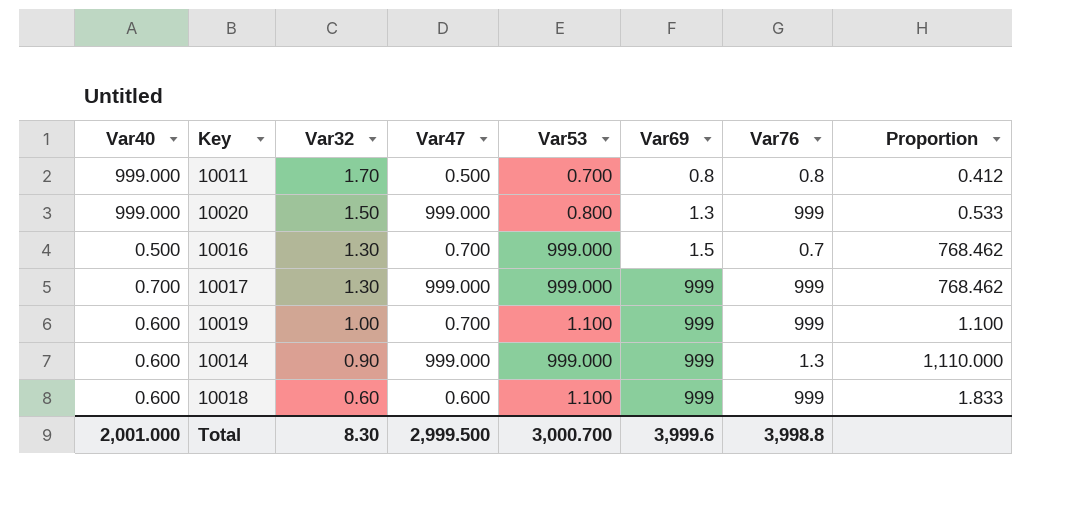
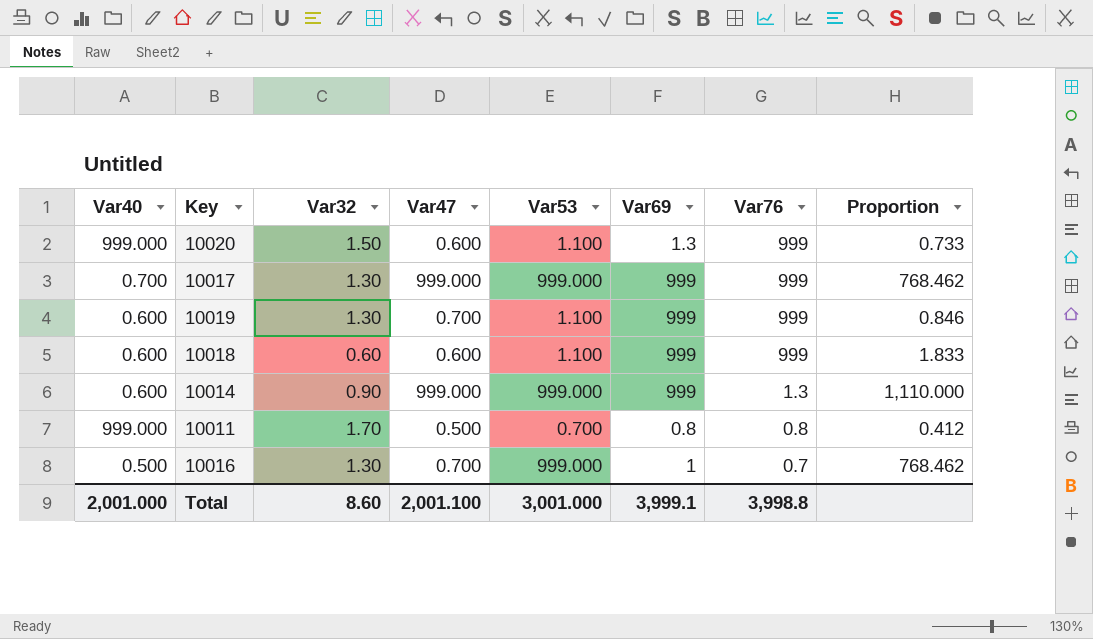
row order: Var32 descending -> Var76 descending
10020 | Var47: 999.000 -> 0.600
10020 | Var53: 0.800 -> 1.100
10020 | Proportion: 0.533 -> 0.733
10019 | Var32: 1.00 -> 1.30
10019 | Proportion: 1.100 -> 0.846
10016 | Var69: 1.5 -> 1
Total | Var32: 8.30 -> 8.60
Total | Var47: 2,999.500 -> 2,001.100
Total | Var53: 3,000.700 -> 3,001.000
Total | Var69: 3,999.6 -> 3,999.1

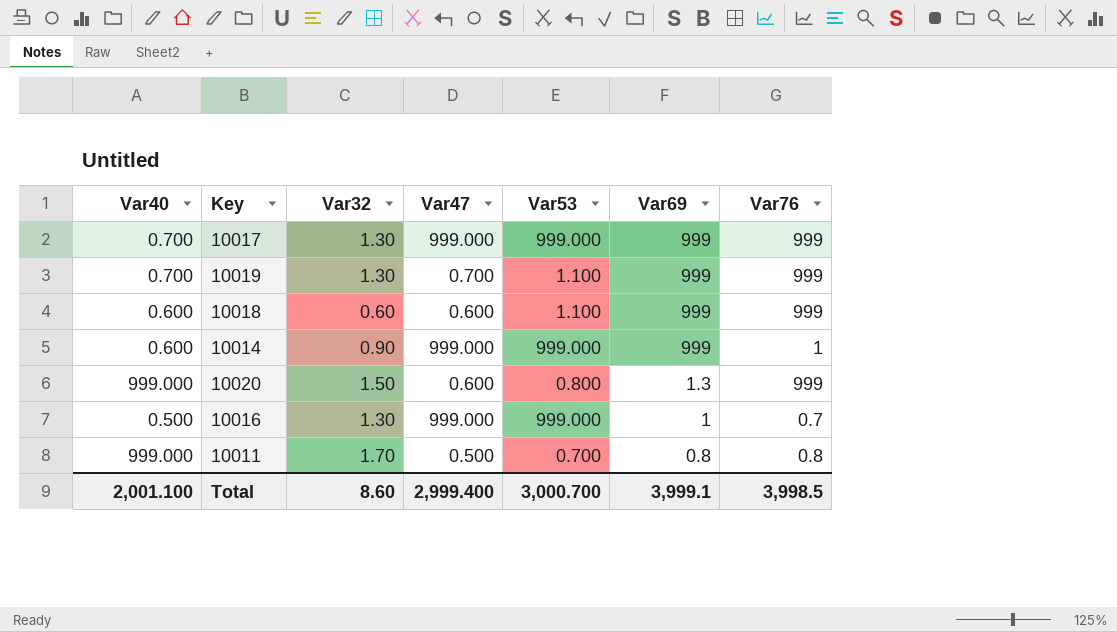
row order: Var76 descending -> Var69 descending
column Proportion | formula: [Var53] / [Var32] -> none
10019 | Var40: 0.600 -> 0.700
10014 | Var76: 1.3 -> 1
10020 | Var53: 1.100 -> 0.800
10016 | Var47: 0.700 -> 999.000
Total | Var40: 2,001.000 -> 2,001.100
Total | Var47: 2,001.100 -> 2,999.400
Total | Var53: 3,001.000 -> 3,000.700
Total | Var76: 3,998.8 -> 3,998.5

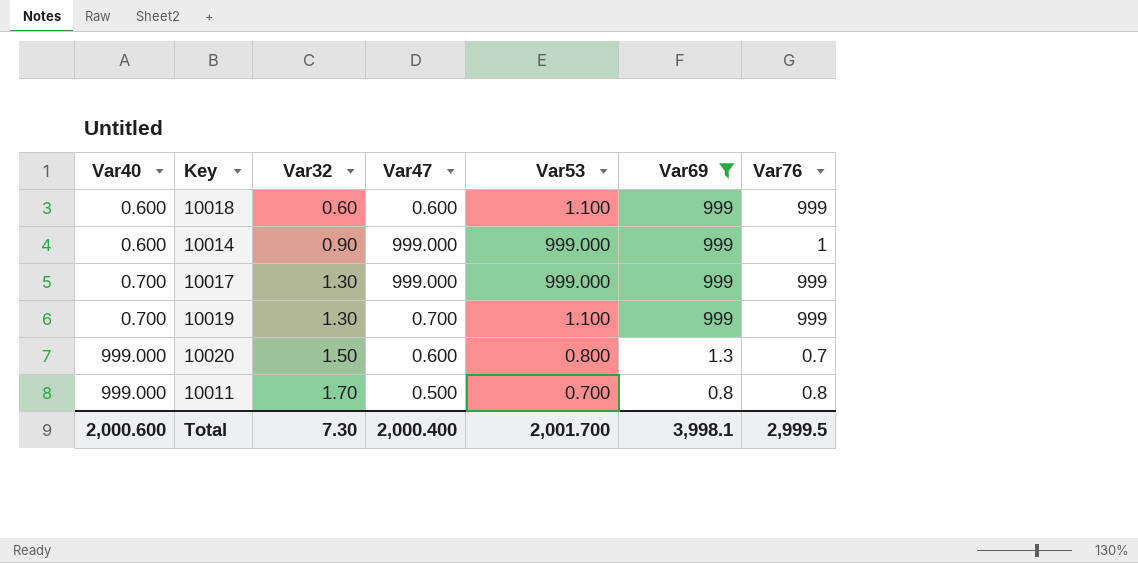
filter: none -> Var69 != 1
row order: Var69 descending -> Var40 ascending
10020 | Var76: 999 -> 0.7
Total | Var40: 2,001.100 -> 2,000.600
Total | Var32: 8.60 -> 7.30
Total | Var47: 2,999.400 -> 2,000.400
Total | Var53: 3,000.700 -> 2,001.700
Total | Var69: 3,999.1 -> 3,998.1
Total | Var76: 3,998.5 -> 2,999.5

